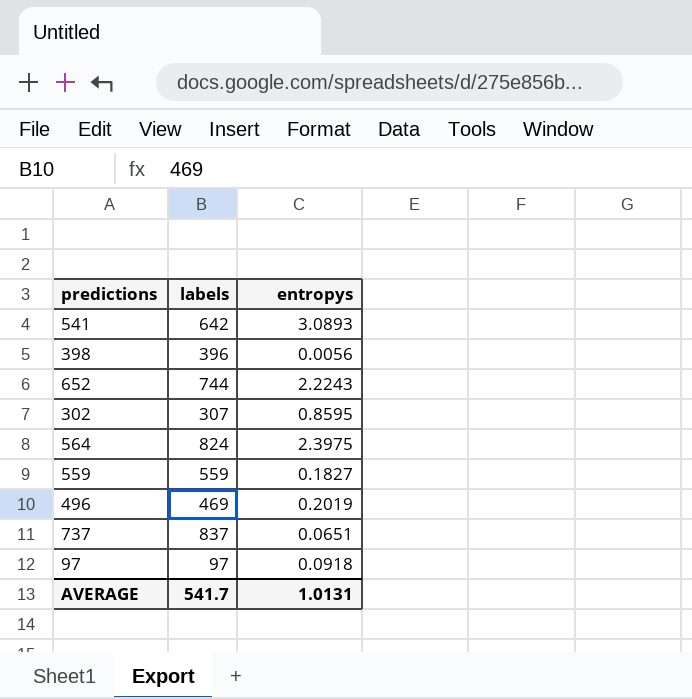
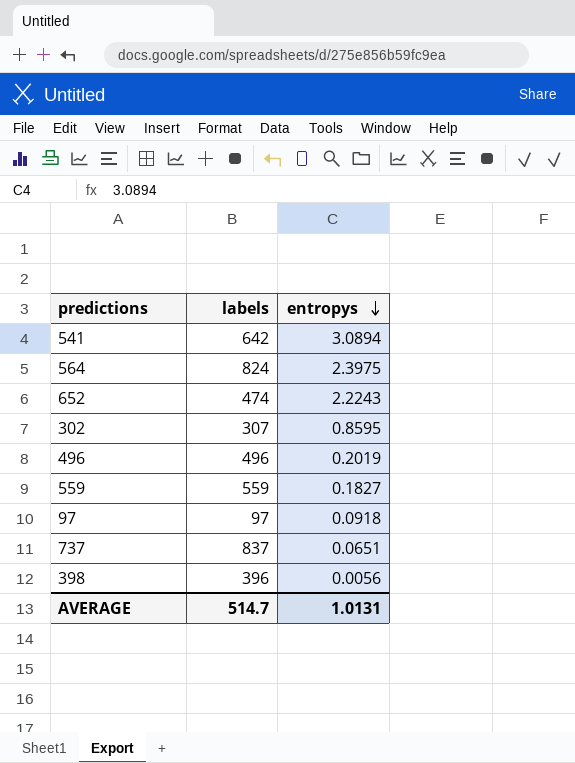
row order: none -> entropys descending
541 | entropys: 3.0893 -> 3.0894
652 | labels: 744 -> 474
496 | labels: 469 -> 496
AVERAGE | labels: 541.7 -> 514.7

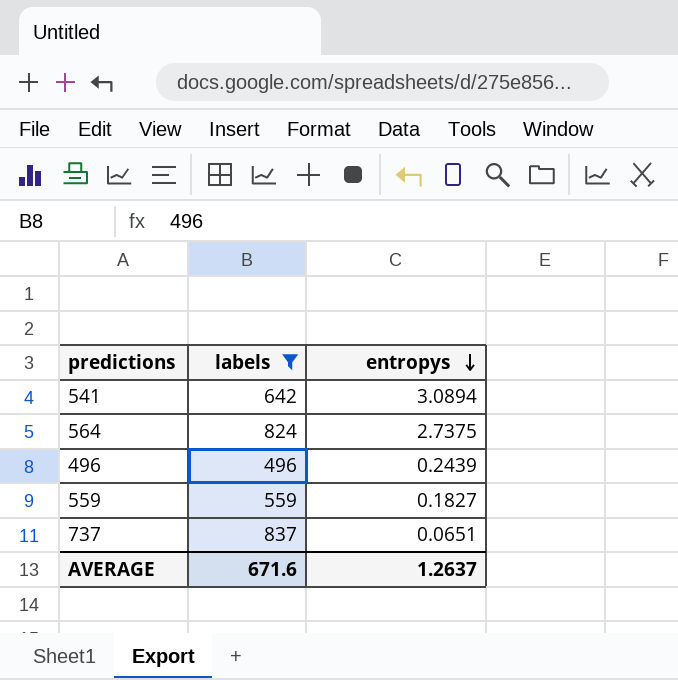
filter: none -> labels >= 496
564 | entropys: 2.3975 -> 2.7375
496 | entropys: 0.2019 -> 0.2439
AVERAGE | labels: 514.7 -> 671.6
AVERAGE | entropys: 1.0131 -> 1.2637

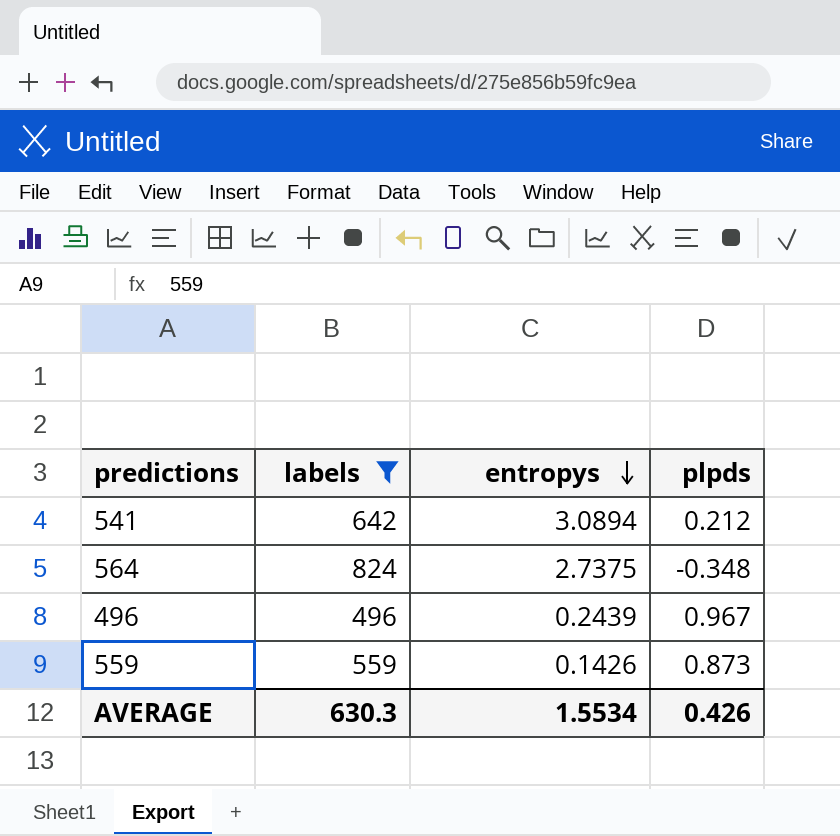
column plpds | position: none -> 4
row 737: 837 | 0.0651 -> none
559 | entropys: 0.1827 -> 0.1426
AVERAGE | labels: 671.6 -> 630.3
AVERAGE | entropys: 1.2637 -> 1.5534

